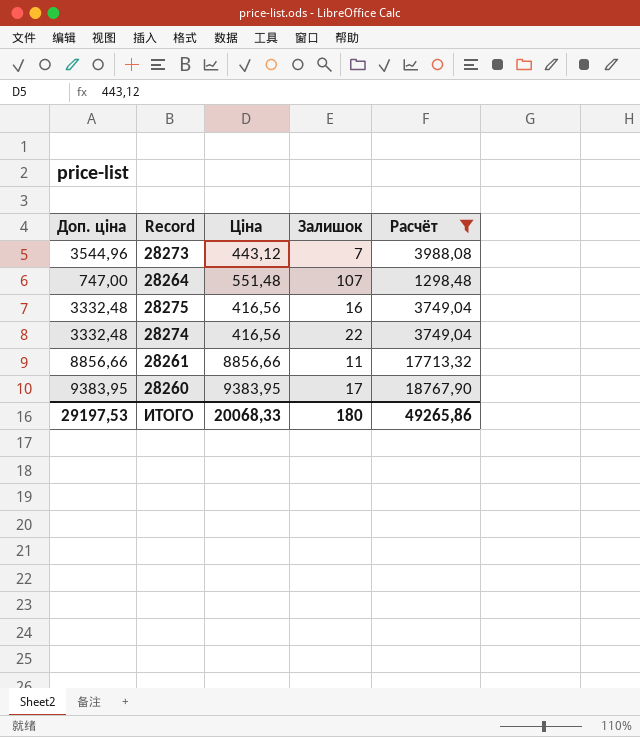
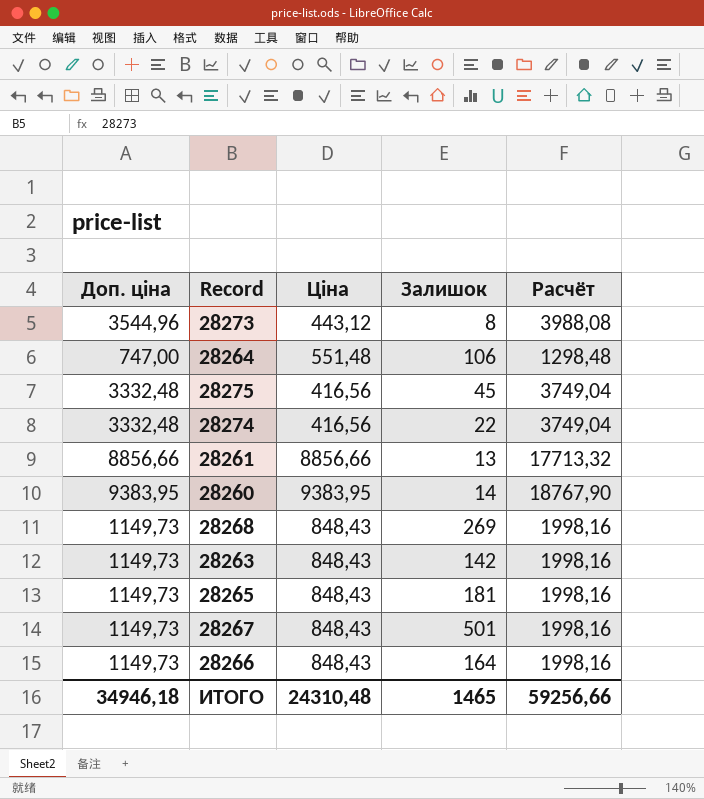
filter: Расчёт != 1998,16 -> none
28273 | Залишок: 7 -> 8
28264 | Залишок: 107 -> 106
28275 | Залишок: 16 -> 45
28261 | Залишок: 11 -> 13
28260 | Залишок: 17 -> 14
ИТОГО | Доп. ціна: 29197,53 -> 34946,18
ИТОГО | Ціна: 20068,33 -> 24310,48
ИТОГО | Залишок: 180 -> 1465
ИТОГО | Расчёт: 49265,86 -> 59256,66

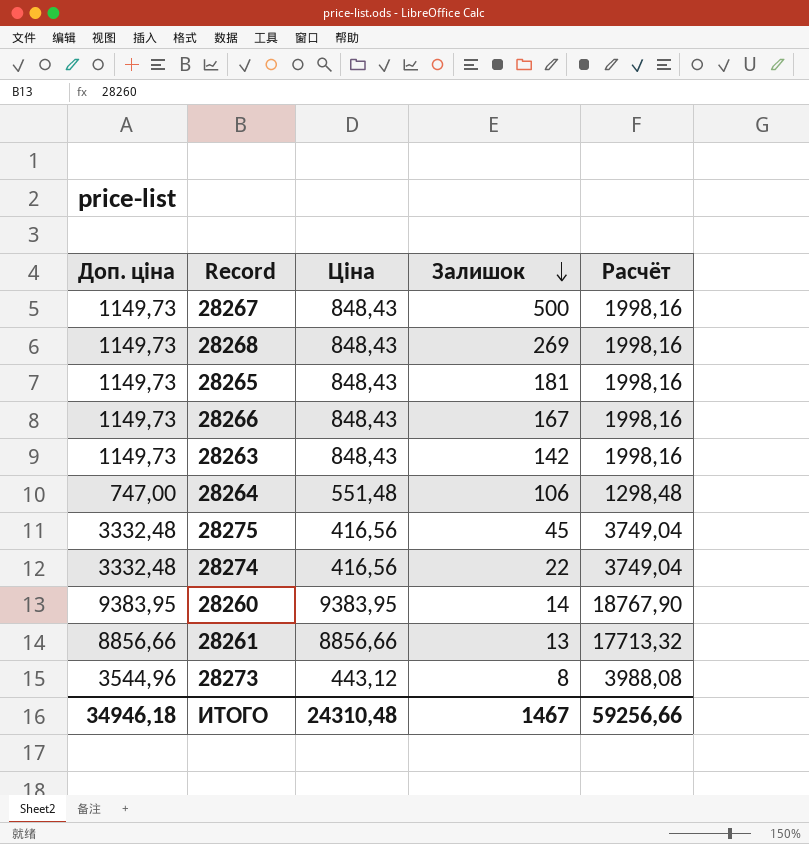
row order: none -> Залишок descending
28267 | Залишок: 501 -> 500
28266 | Залишок: 164 -> 167
ИТОГО | Залишок: 1465 -> 1467

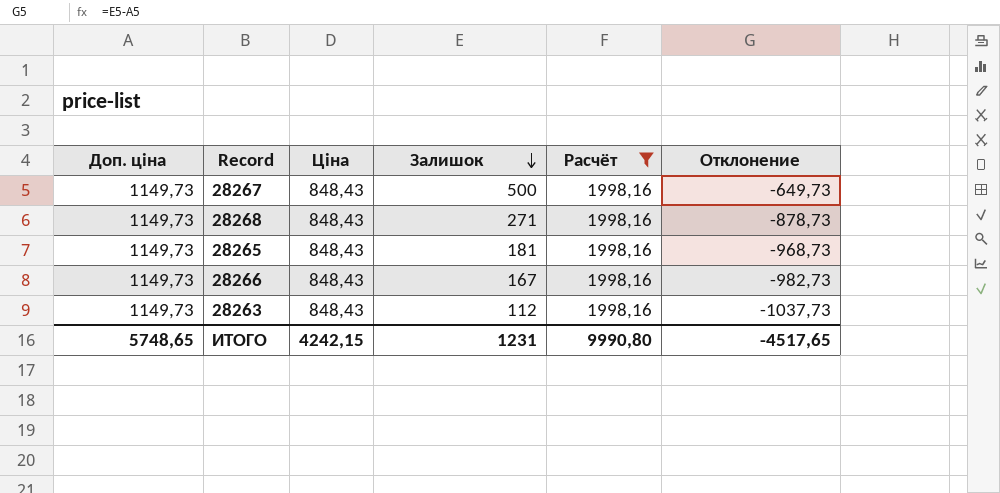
filter: none -> Расчёт = 1998,16
column Отклонение | formula: none -> [Залишок] - [Доп. ціна]
28268 | Залишок: 269 -> 271
28263 | Залишок: 142 -> 112
ИТОГО | Доп. ціна: 34946,18 -> 5748,65
ИТОГО | Ціна: 24310,48 -> 4242,15
ИТОГО | Залишок: 1467 -> 1231
ИТОГО | Расчёт: 59256,66 -> 9990,80

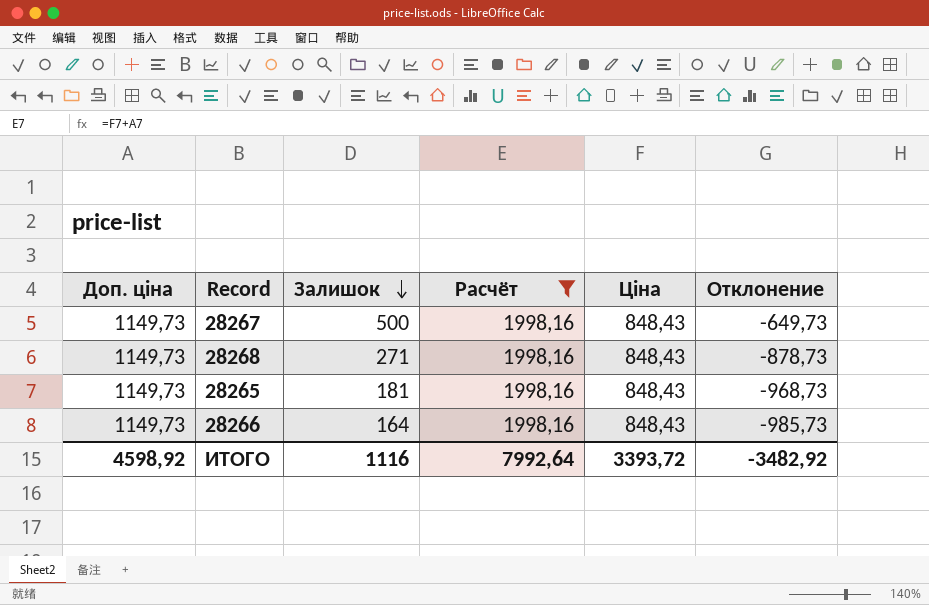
column Ціна | position: 3 -> 5
row 28263: 1149,73 | 848,43 | 112 | 1998,16 | -1037,73 -> none
28266 | Залишок: 167 -> 164
28266 | Отклонение: -982,73 -> -985,73
ИТОГО | Доп. ціна: 5748,65 -> 4598,92
ИТОГО | Залишок: 1231 -> 1116
ИТОГО | Расчёт: 9990,80 -> 7992,64
ИТОГО | Ціна: 4242,15 -> 3393,72
ИТОГО | Отклонение: -4517,65 -> -3482,92

